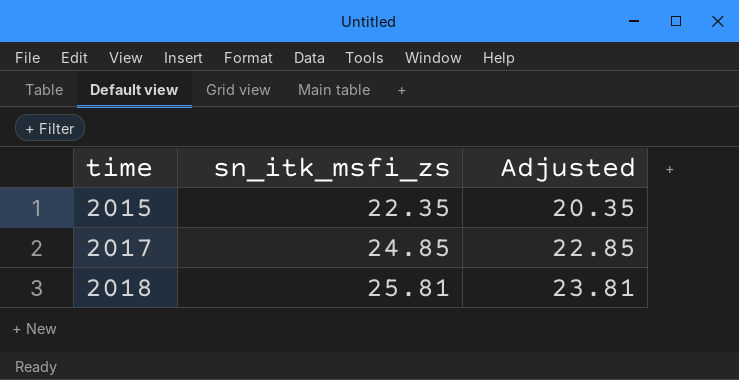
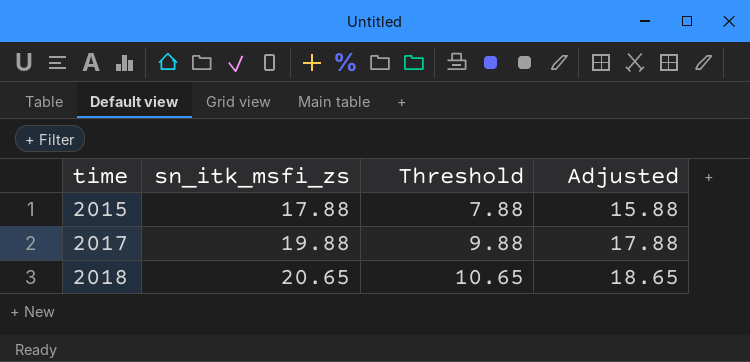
column Threshold | formula: none -> [sn_itk_msfi_zs] - 10
2015 | sn_itk_msfi_zs: 22.35 -> 17.88
2015 | Adjusted: 20.35 -> 15.88
2017 | sn_itk_msfi_zs: 24.85 -> 19.88
2017 | Adjusted: 22.85 -> 17.88
2018 | sn_itk_msfi_zs: 25.81 -> 20.65
2018 | Adjusted: 23.81 -> 18.65

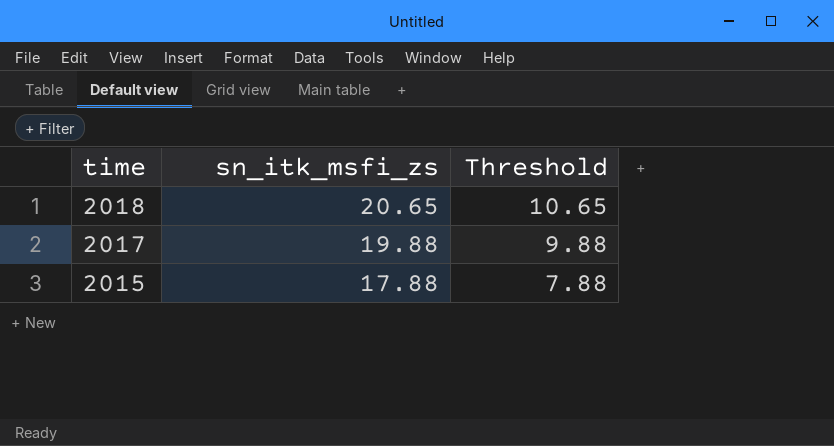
row order: time ascending -> time descending
column Adjusted | formula: [sn_itk_msfi_zs] - 2 -> none

